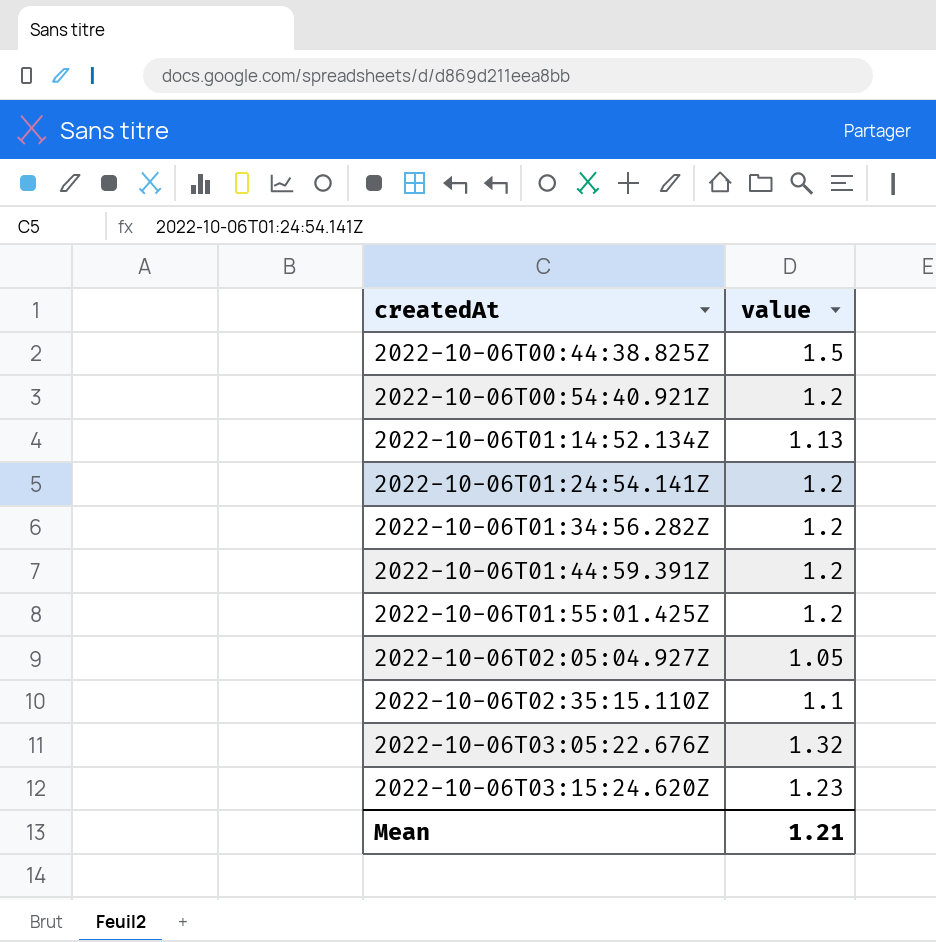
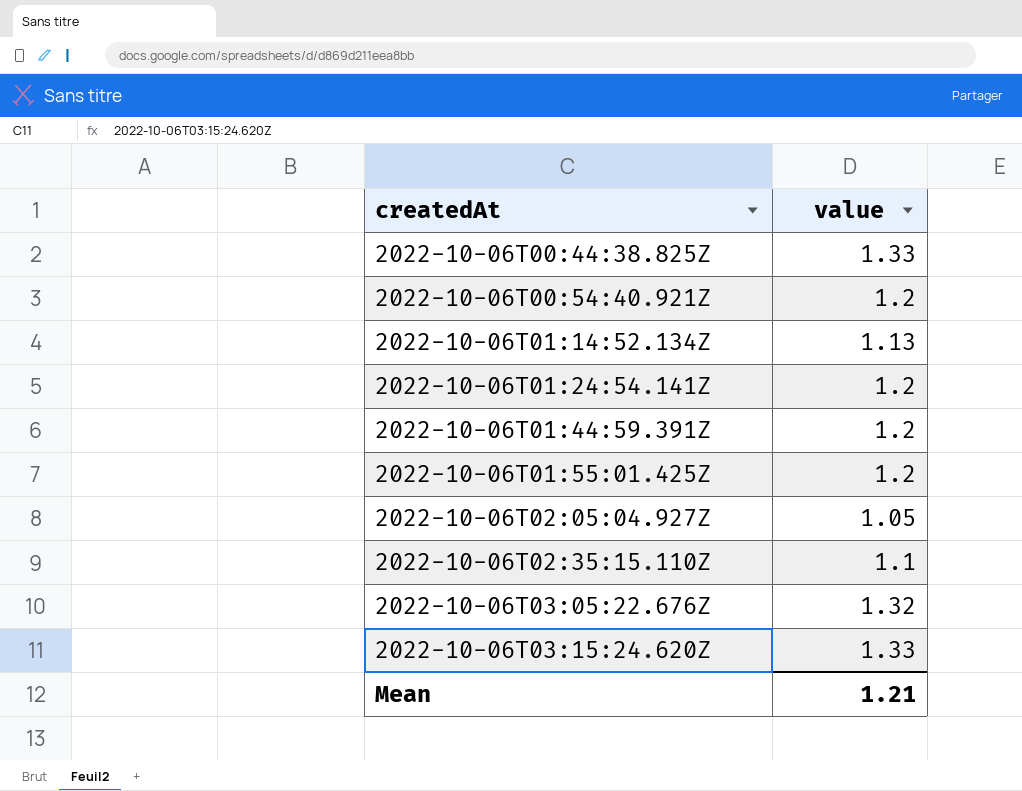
row 2022-10-06T01:34:56.282Z: 1.2 -> none
2022-10-06T00:44:38.825Z | value: 1.5 -> 1.33
2022-10-06T03:15:24.620Z | value: 1.23 -> 1.33

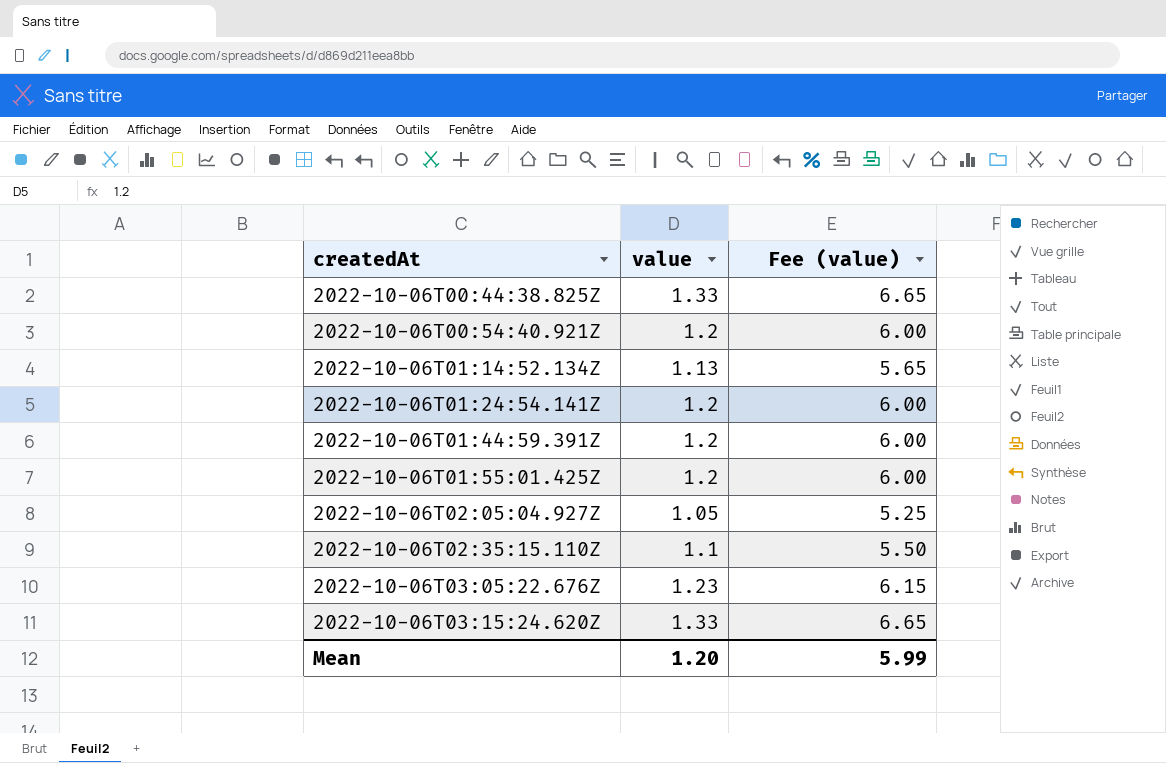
column Fee (value) | formula: none -> [value] * 5
2022-10-06T03:05:22.676Z | value: 1.32 -> 1.23
Mean | value: 1.21 -> 1.20

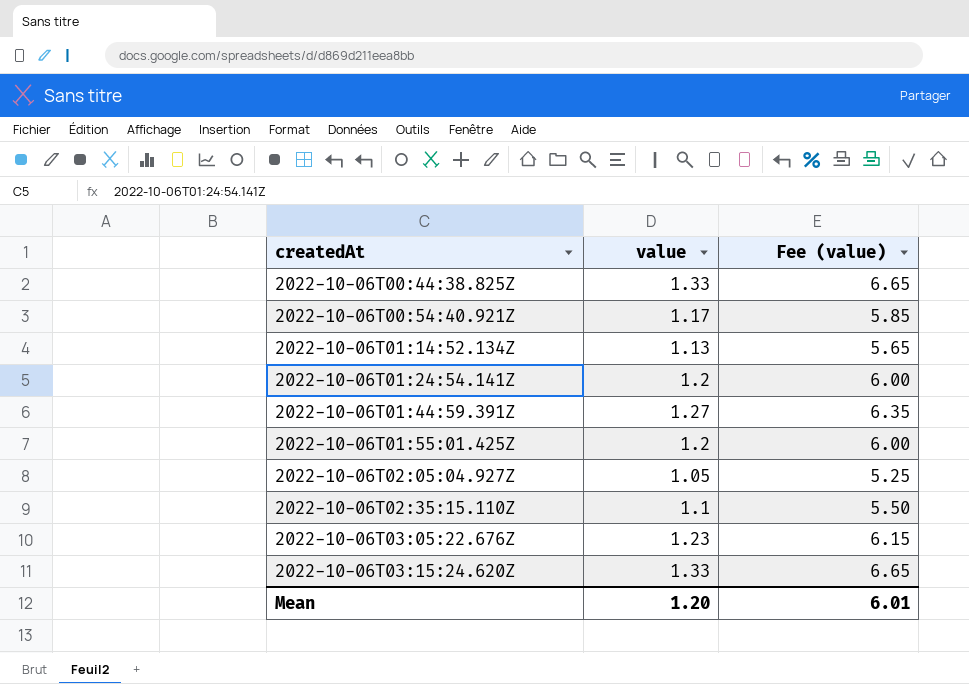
2022-10-06T00:54:40.921Z | value: 1.2 -> 1.17
2022-10-06T00:54:40.921Z | Fee (value): 6.00 -> 5.85
2022-10-06T01:44:59.391Z | value: 1.2 -> 1.27
2022-10-06T01:44:59.391Z | Fee (value): 6.00 -> 6.35
Mean | Fee (value): 5.99 -> 6.01

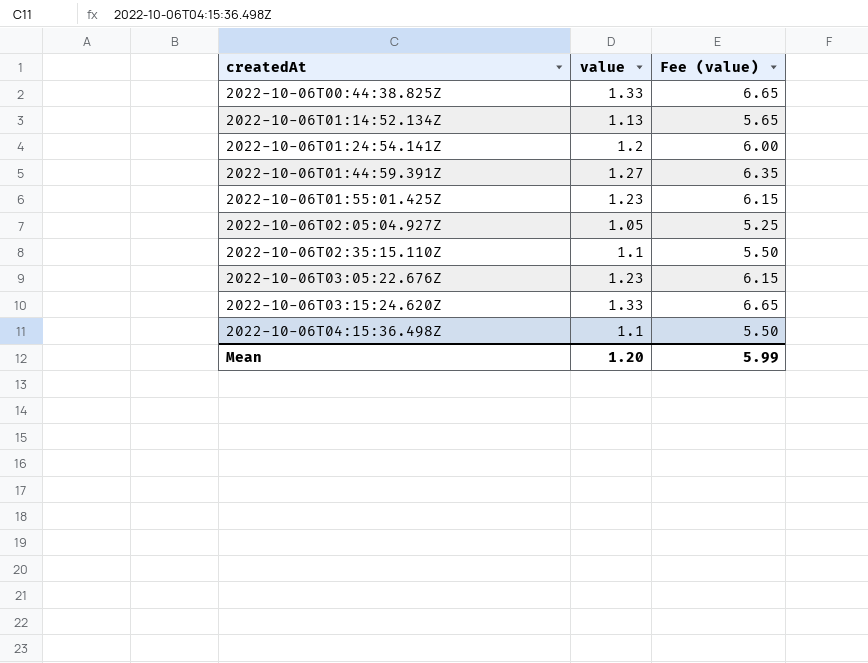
row 2022-10-06T00:54:40.921Z: 1.17 | 5.85 -> none
2022-10-06T01:55:01.425Z | value: 1.2 -> 1.23
2022-10-06T01:55:01.425Z | Fee (value): 6.00 -> 6.15
row 2022-10-06T04:15:36.498Z: none -> 1.1 | 5.50
Mean | Fee (value): 6.01 -> 5.99

